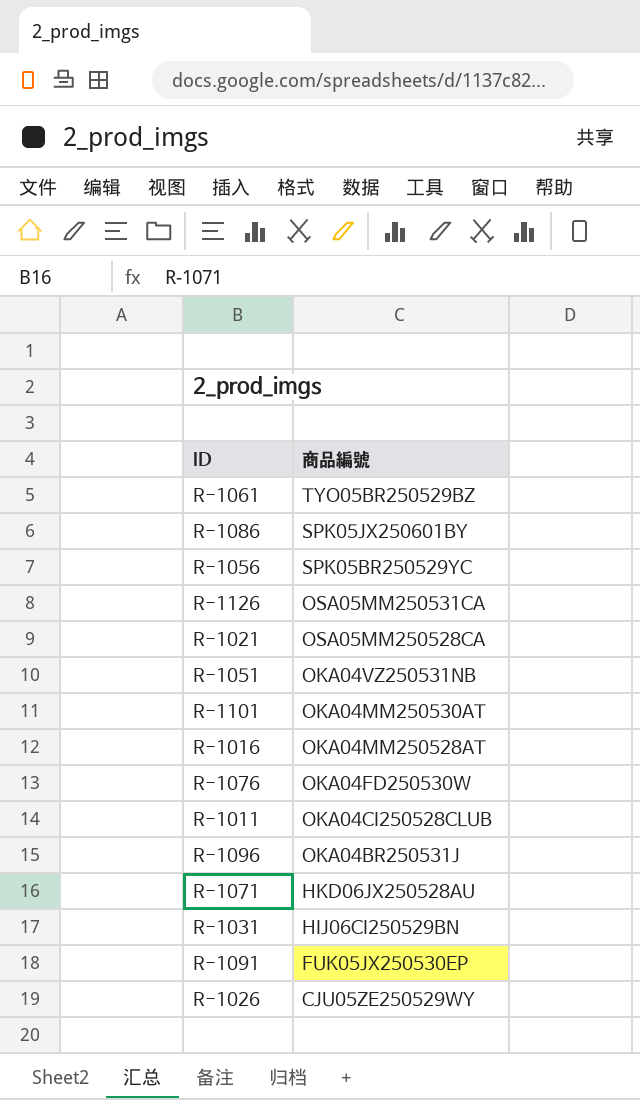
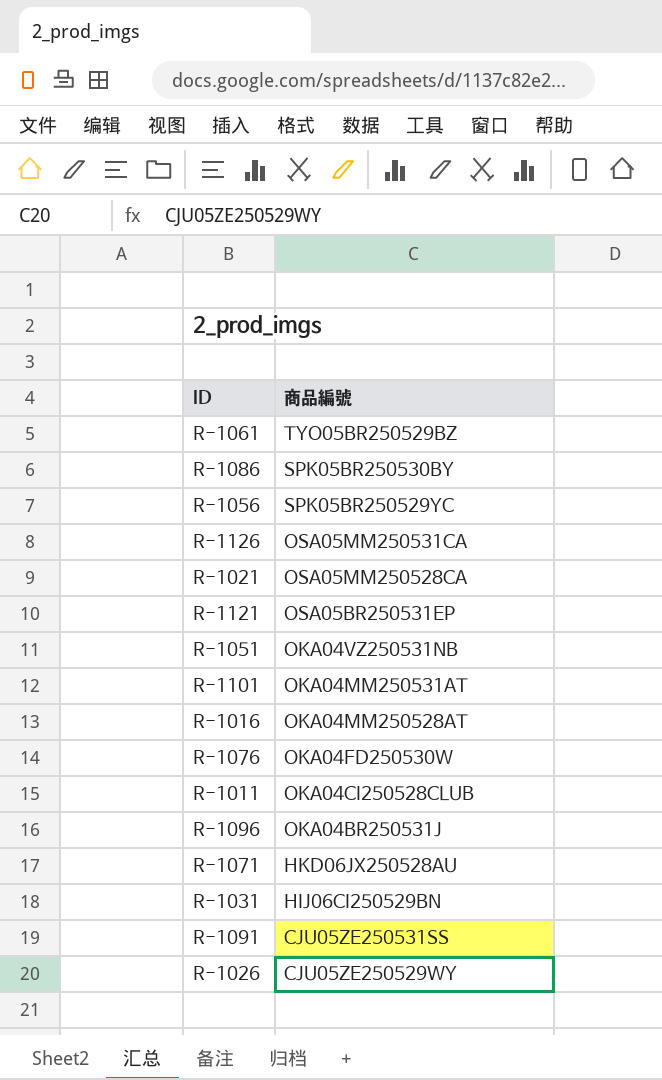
R-1086 | 商品編號: SPK05JX250601BY -> SPK05BR250530BY
row R-1121: none -> OSA05BR250531EP
R-1101 | 商品編號: OKA04MM250530AT -> OKA04MM250531AT
R-1091 | 商品編號: FUK05JX250530EP -> CJU05ZE250531SS

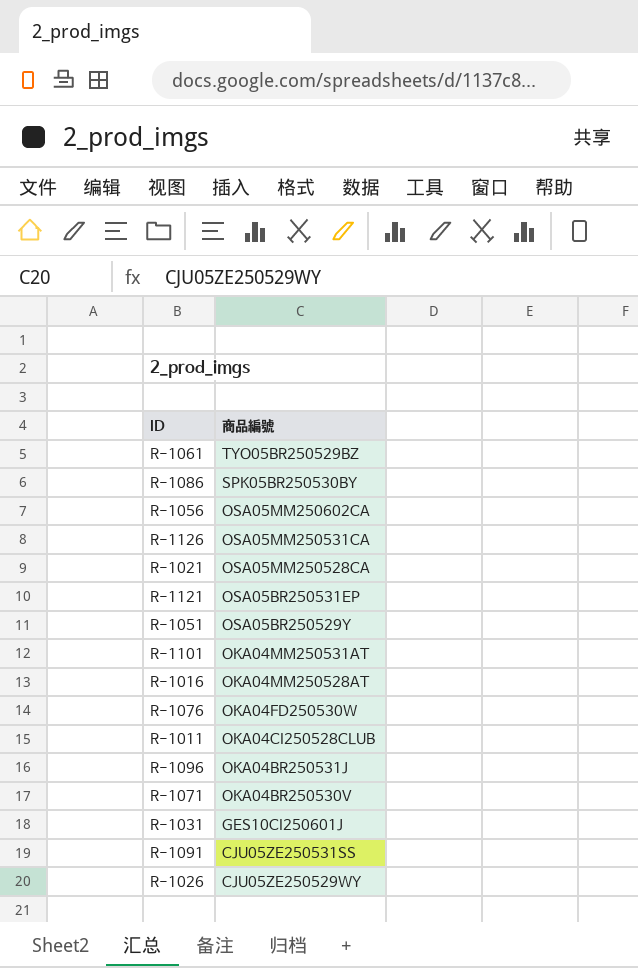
R-1056 | 商品編號: SPK05BR250529YC -> OSA05MM250602CA
R-1051 | 商品編號: OKA04VZ250531NB -> OSA05BR250529Y
R-1071 | 商品編號: HKD06JX250528AU -> OKA04BR250530V
R-1031 | 商品編號: HIJ06CI250529BN -> GES10CI250601J

